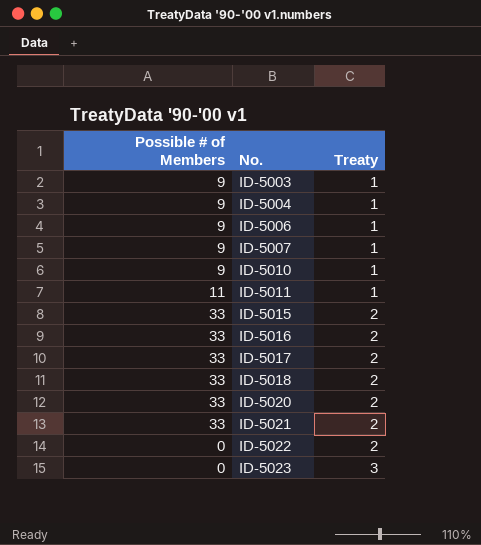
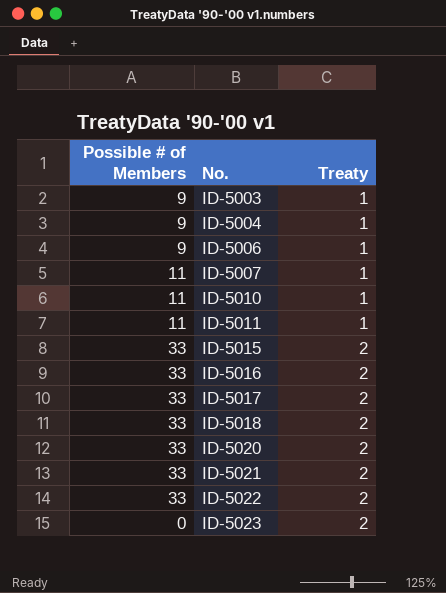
ID-5007 | Possible # of Members: 9 -> 11
ID-5010 | Possible # of Members: 9 -> 11
ID-5022 | Possible # of Members: 0 -> 33
ID-5023 | Treaty: 3 -> 2

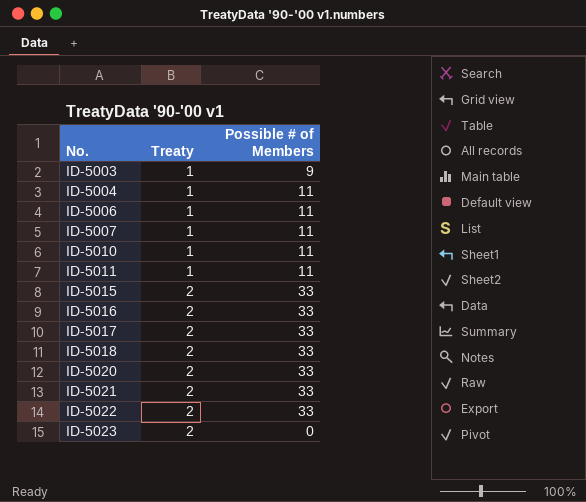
column Possible # of Members | position: 1 -> 3
ID-5004 | Possible # of Members: 9 -> 11
ID-5006 | Possible # of Members: 9 -> 11

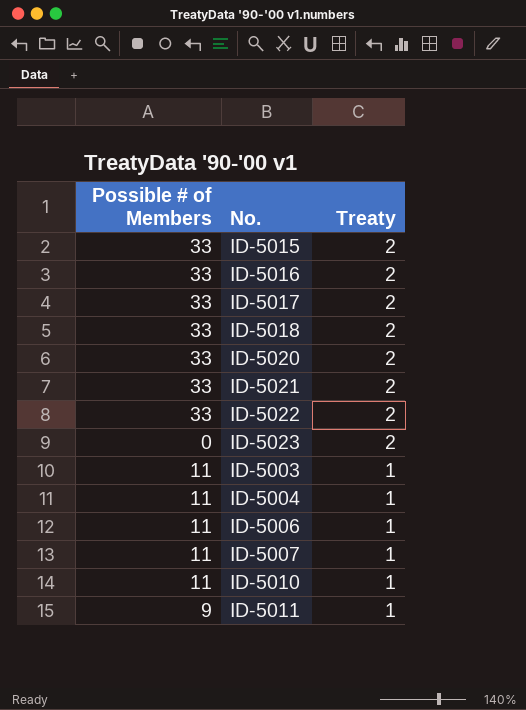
row order: No. ascending -> Treaty descending
column Possible # of Members | position: 3 -> 1
ID-5003 | Possible # of Members: 9 -> 11
ID-5011 | Possible # of Members: 11 -> 9

